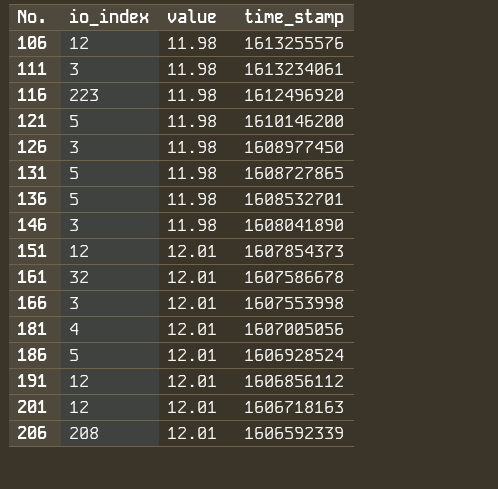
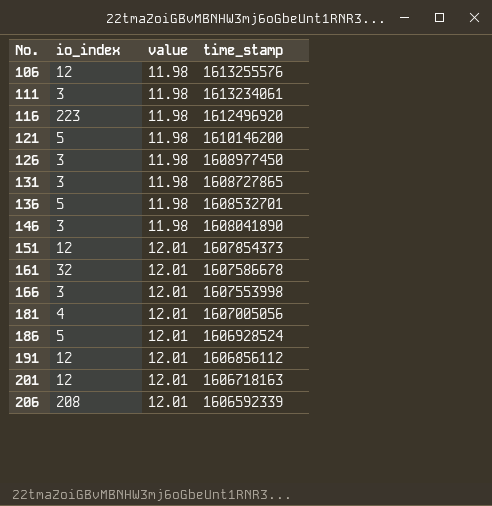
131 | io_index: 5 -> 3

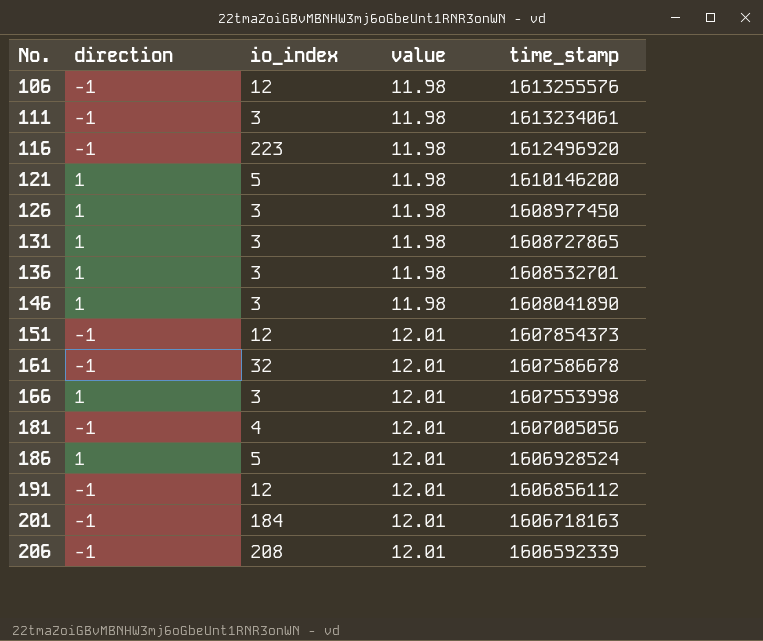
column direction | position: none -> 2
136 | io_index: 5 -> 3
201 | io_index: 12 -> 184

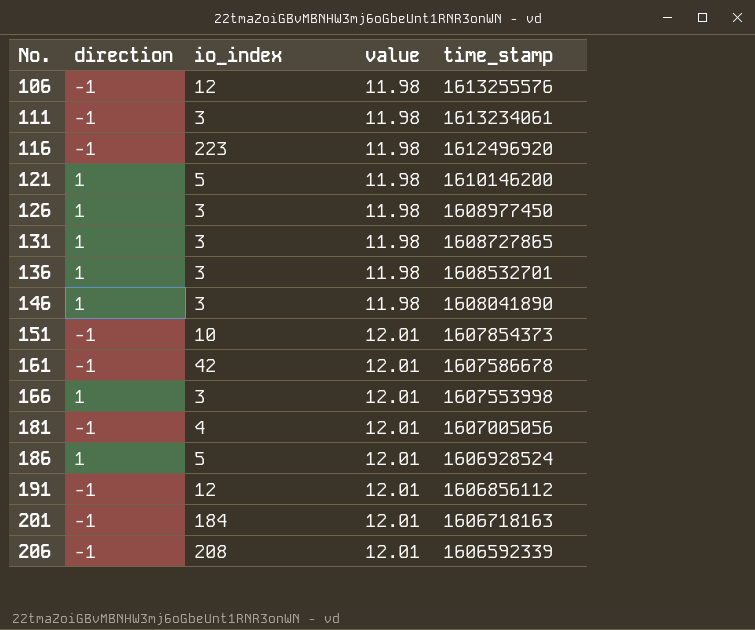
151 | io_index: 12 -> 10
161 | io_index: 32 -> 42

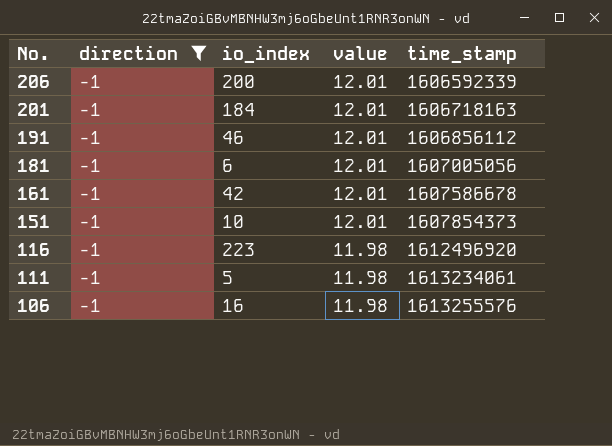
filter: none -> direction = -1
row order: No. ascending -> No. descending
206 | io_index: 208 -> 200
191 | io_index: 12 -> 46
181 | io_index: 4 -> 6
111 | io_index: 3 -> 5
106 | io_index: 12 -> 16

